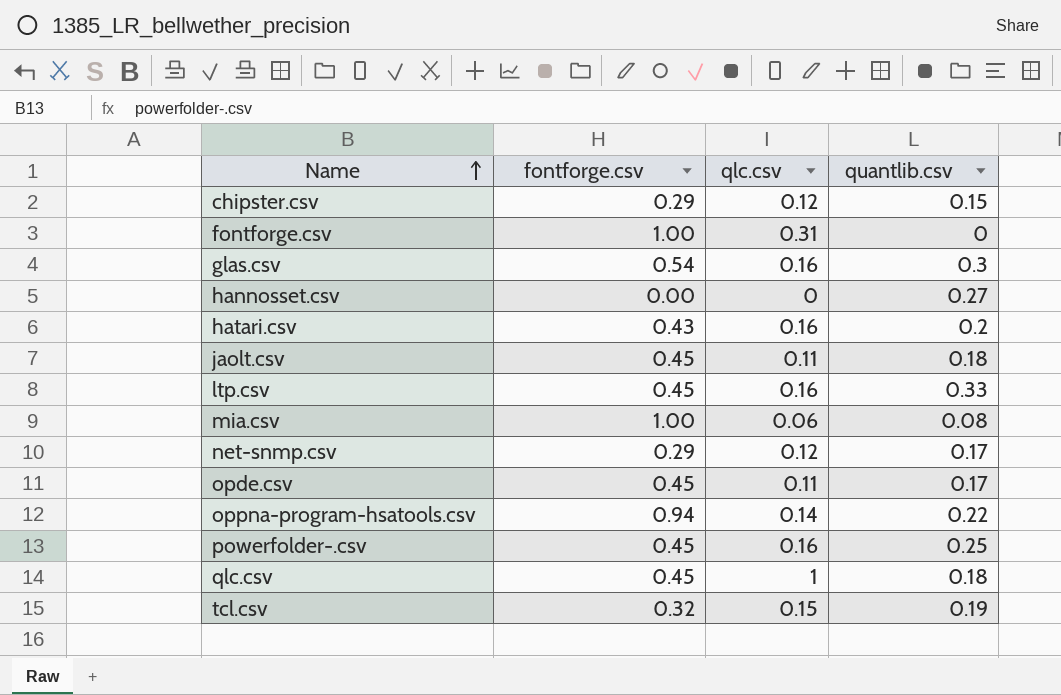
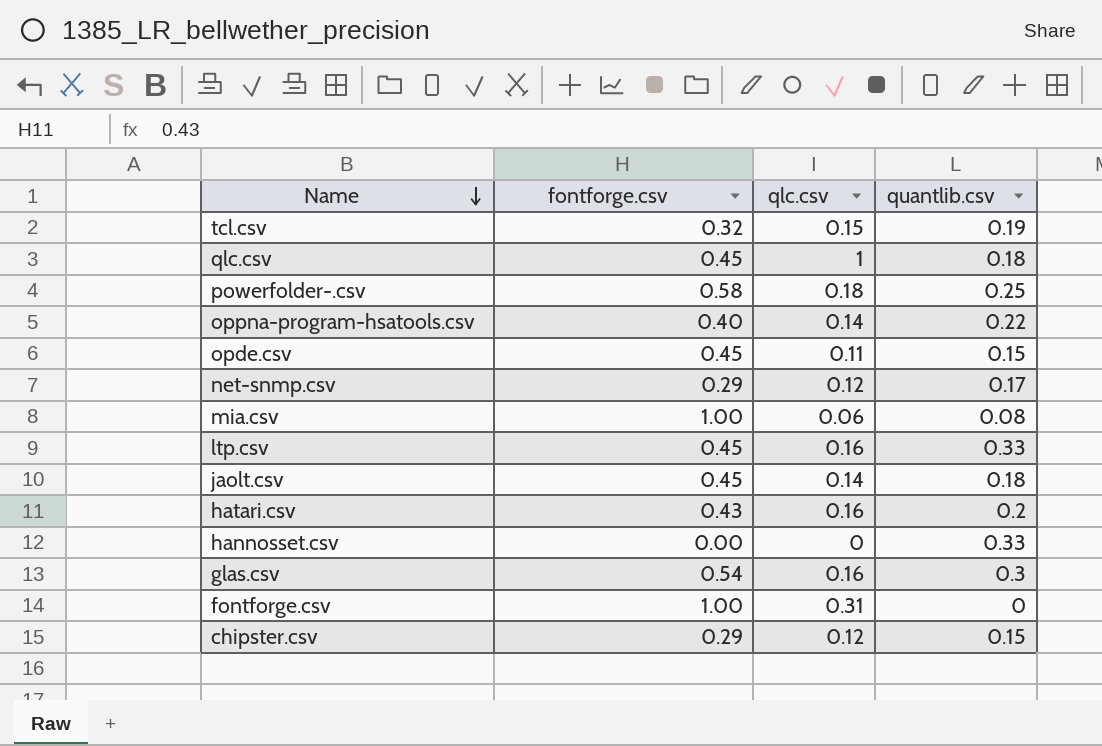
row order: Name ascending -> Name descending
powerfolder-.csv | fontforge.csv: 0.45 -> 0.58
powerfolder-.csv | qlc.csv: 0.16 -> 0.18
oppna-program-hsatools.csv | fontforge.csv: 0.94 -> 0.40
opde.csv | quantlib.csv: 0.17 -> 0.15
jaolt.csv | qlc.csv: 0.11 -> 0.14
hannosset.csv | quantlib.csv: 0.27 -> 0.33

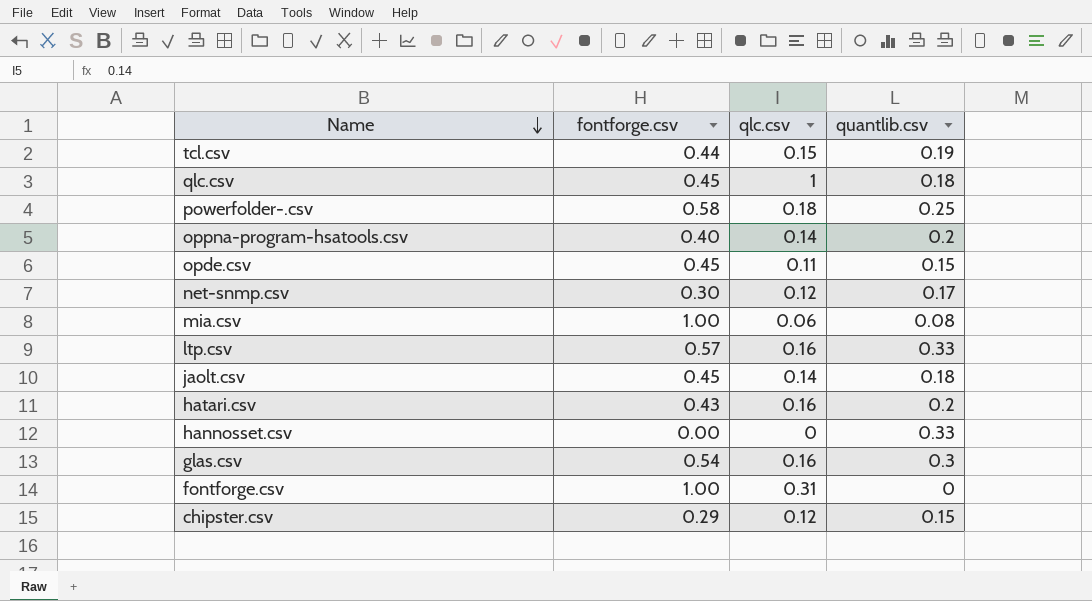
tcl.csv | fontforge.csv: 0.32 -> 0.44
oppna-program-hsatools.csv | quantlib.csv: 0.22 -> 0.2
net-snmp.csv | fontforge.csv: 0.29 -> 0.30
ltp.csv | fontforge.csv: 0.45 -> 0.57

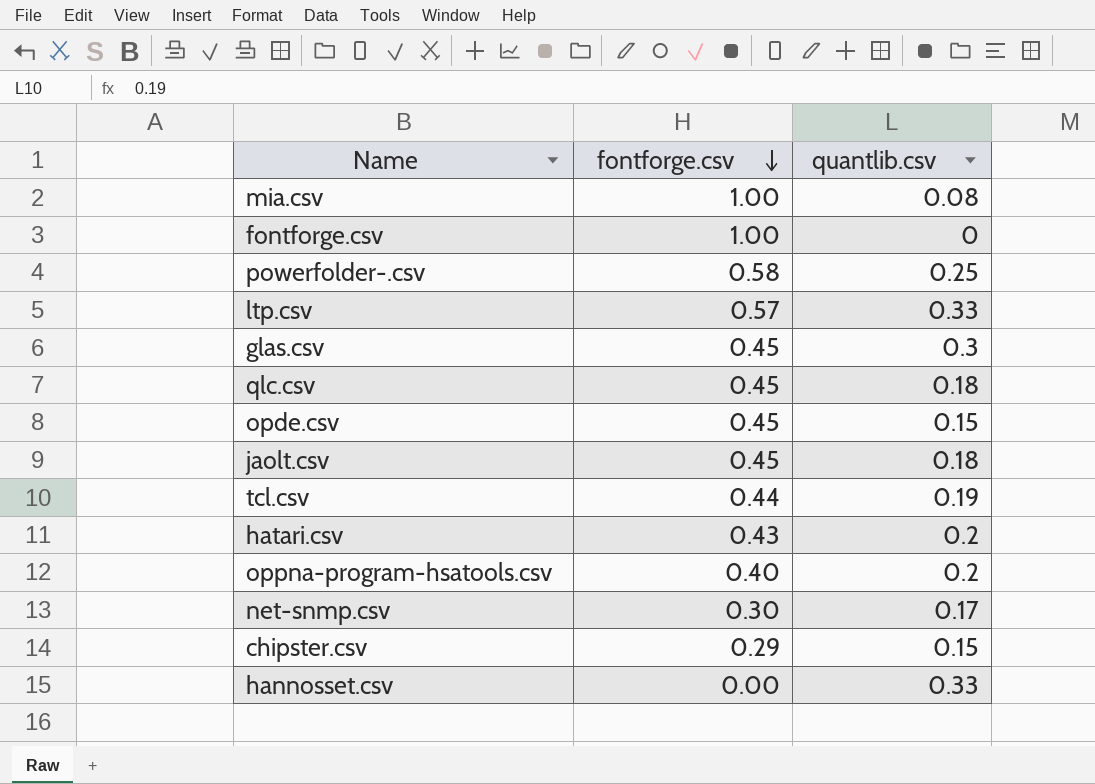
row order: Name descending -> fontforge.csv descending
column qlc.csv | position: 3 -> none
glas.csv | fontforge.csv: 0.54 -> 0.45

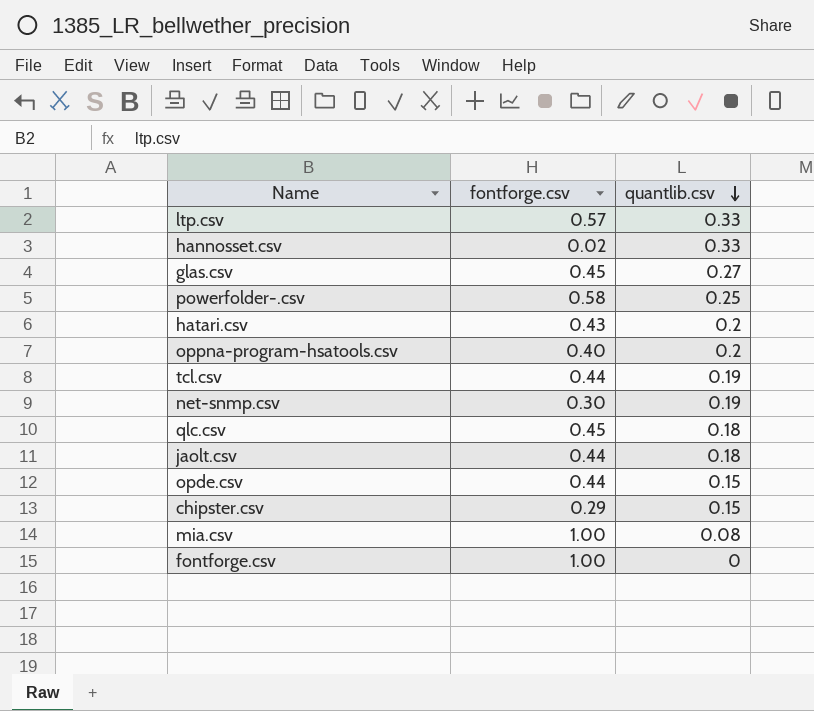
row order: fontforge.csv descending -> quantlib.csv descending
hannosset.csv | fontforge.csv: 0.00 -> 0.02
glas.csv | quantlib.csv: 0.3 -> 0.27
net-snmp.csv | quantlib.csv: 0.17 -> 0.19
jaolt.csv | fontforge.csv: 0.45 -> 0.44
opde.csv | fontforge.csv: 0.45 -> 0.44

